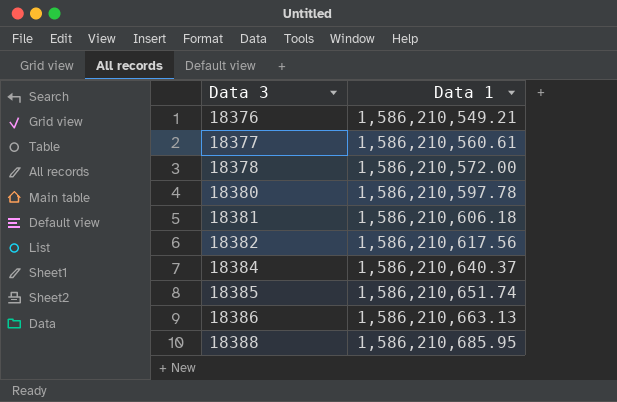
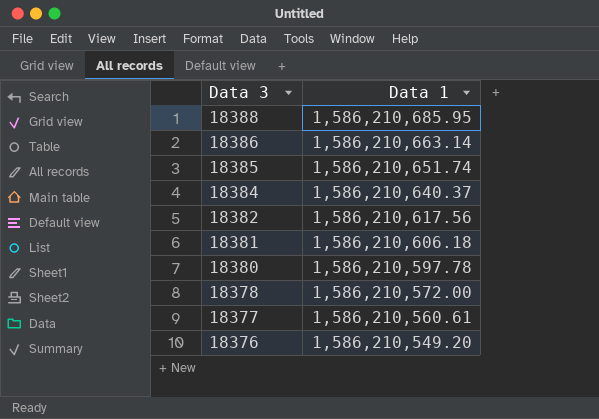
row order: Data 3 ascending -> Data 3 descending
18386 | Data 1: 1,586,210,663.13 -> 1,586,210,663.14
18376 | Data 1: 1,586,210,549.21 -> 1,586,210,549.20

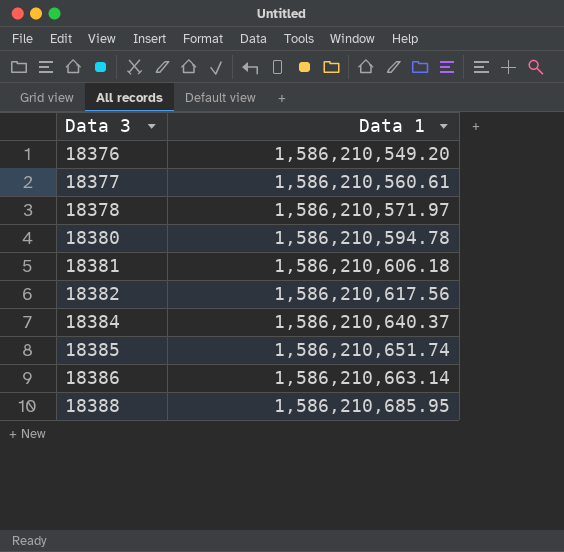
row order: Data 3 descending -> Data 3 ascending
18378 | Data 1: 1,586,210,572.00 -> 1,586,210,571.97
18380 | Data 1: 1,586,210,597.78 -> 1,586,210,594.78

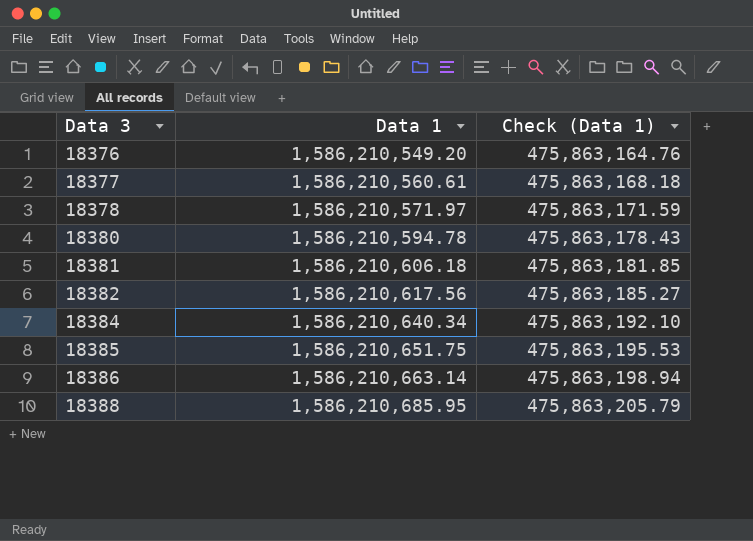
column Check (Data 1) | formula: none -> [Data 1] * 0.3
18384 | Data 1: 1,586,210,640.37 -> 1,586,210,640.34
18385 | Data 1: 1,586,210,651.74 -> 1,586,210,651.75

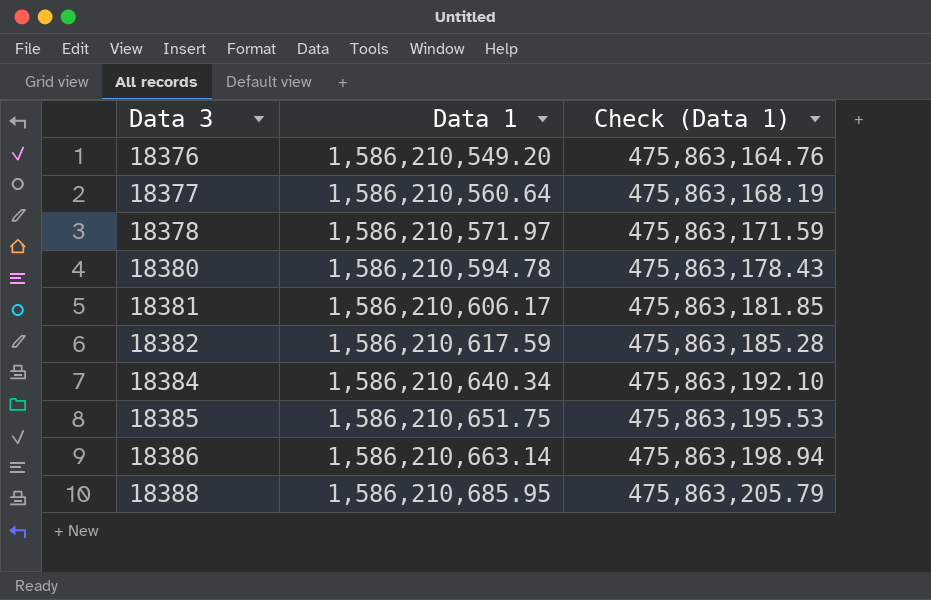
18377 | Data 1: 1,586,210,560.61 -> 1,586,210,560.64
18377 | Check (Data 1): 475,863,168.18 -> 475,863,168.19
18381 | Data 1: 1,586,210,606.18 -> 1,586,210,606.17
18382 | Data 1: 1,586,210,617.56 -> 1,586,210,617.59
18382 | Check (Data 1): 475,863,185.27 -> 475,863,185.28

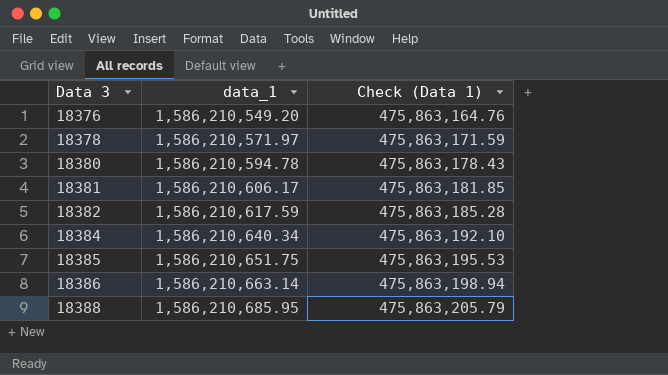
column name: Data 1 -> data_1
row 18377: 1,586,210,560.64 | 475,863,168.19 -> none

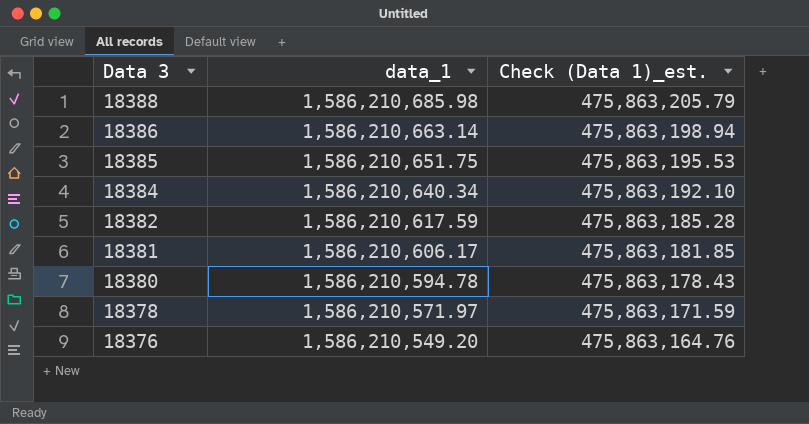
row order: Data 3 ascending -> Data 3 descending
column name: Check (Data 1) -> Check (Data 1)_est.
18388 | data_1: 1,586,210,685.95 -> 1,586,210,685.98

